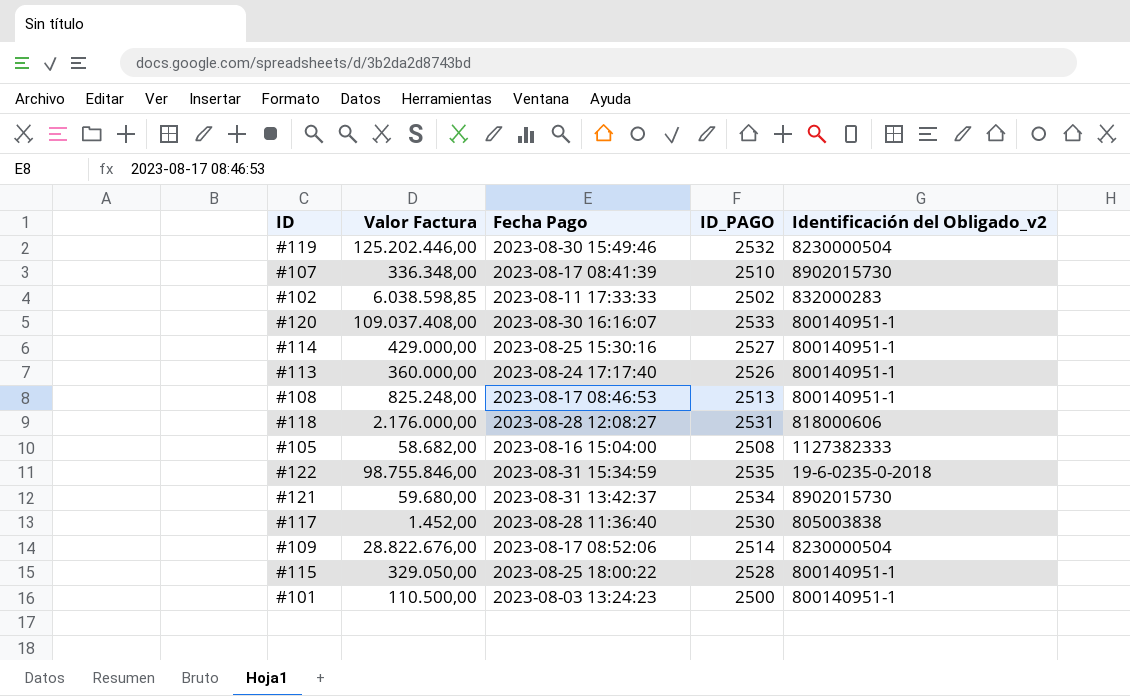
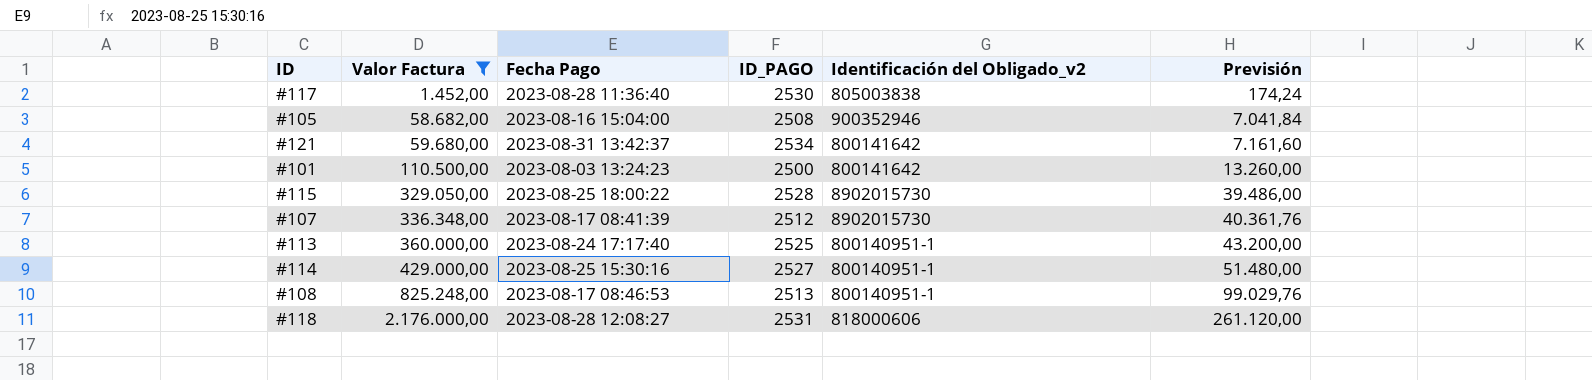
filter: none -> Valor Factura <= 2.176.000,00
row order: none -> Valor Factura ascending
column Previsión | formula: none -> [Valor Factura] * 0,12
#105 | Identificación del Obligado_v2: 1127382333 -> 900352946
#121 | Identificación del Obligado_v2: 8902015730 -> 800141642
#101 | Identificación del Obligado_v2: 800140951-1 -> 800141642
#115 | Identificación del Obligado_v2: 800140951-1 -> 8902015730
#107 | ID_PAGO: 2510 -> 2512
#113 | ID_PAGO: 2526 -> 2525

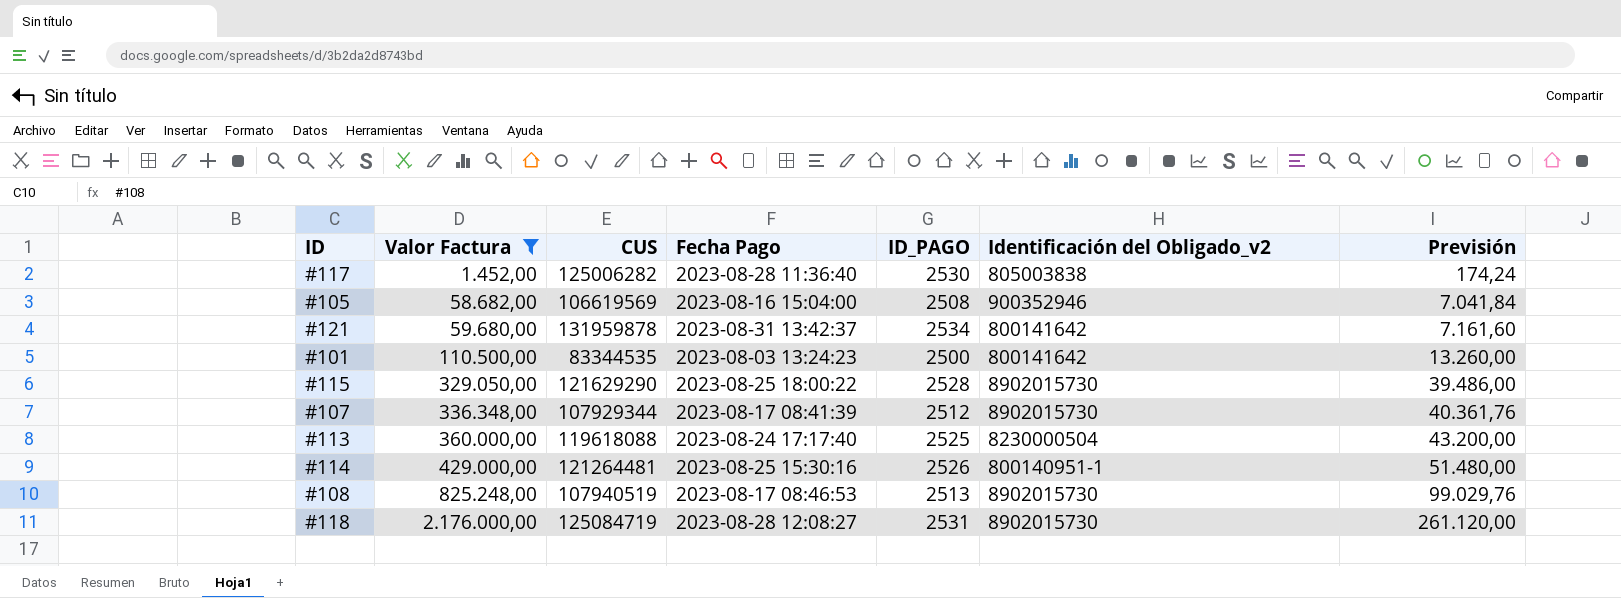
column CUS | position: none -> 3
#113 | Identificación del Obligado_v2: 800140951-1 -> 8230000504
#114 | ID_PAGO: 2527 -> 2526
#108 | Identificación del Obligado_v2: 800140951-1 -> 8902015730
#118 | Identificación del Obligado_v2: 818000606 -> 8902015730

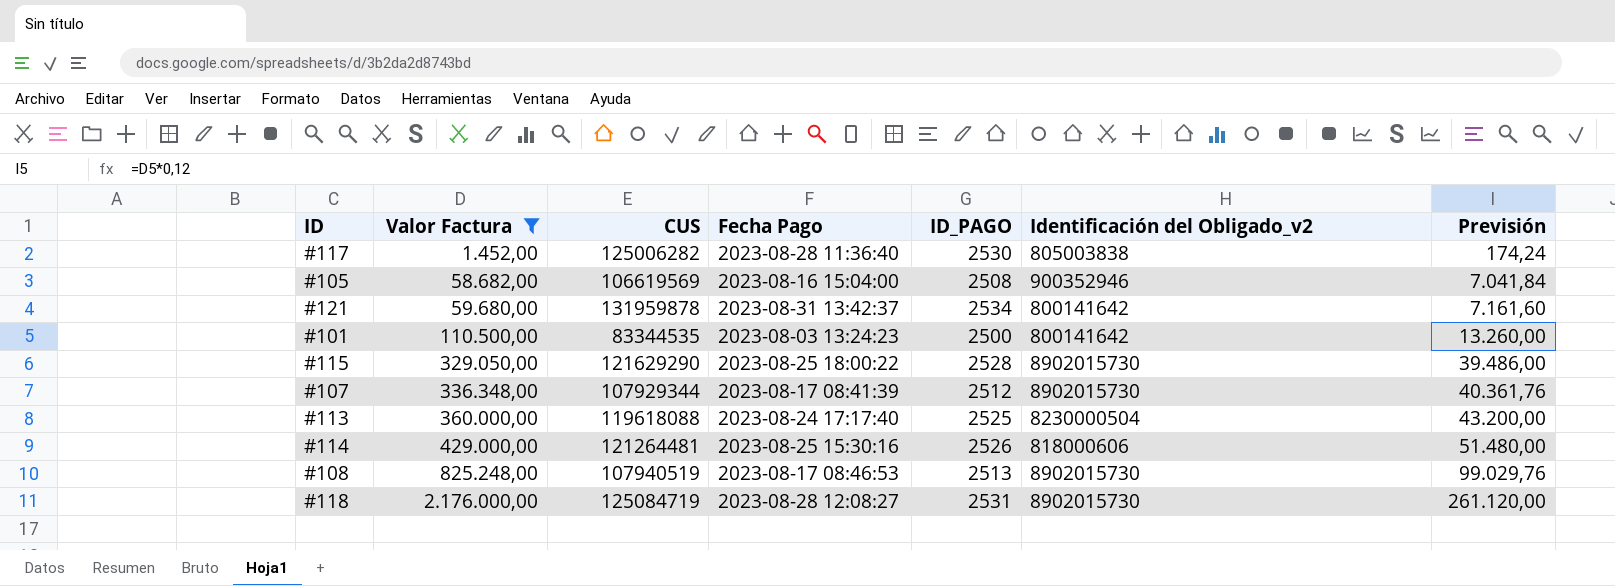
#114 | Identificación del Obligado_v2: 800140951-1 -> 818000606

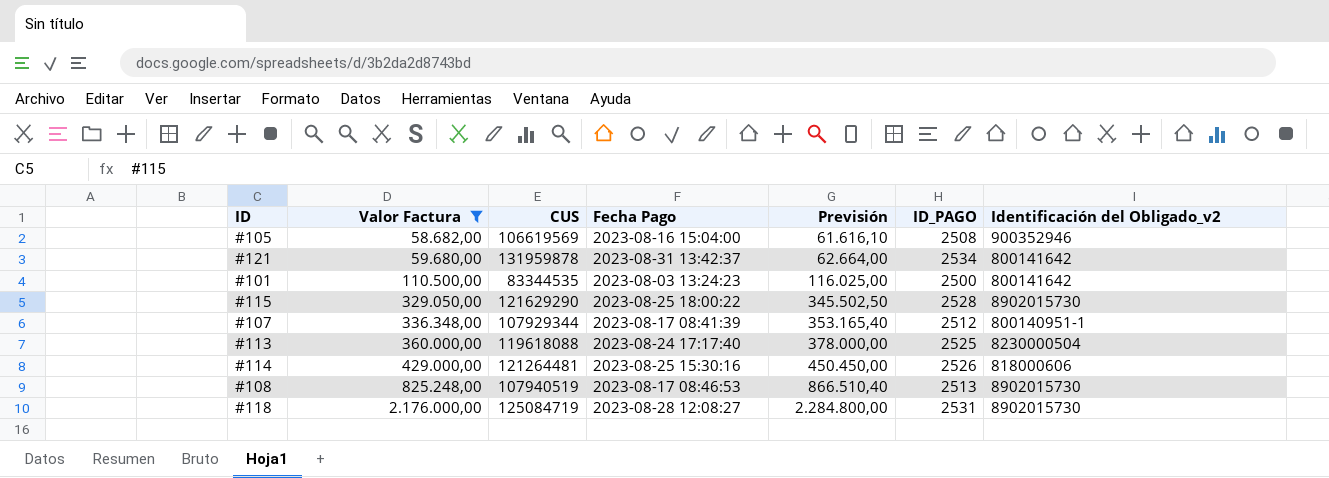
column Previsión | formula: [Valor Factura] * 0,12 -> [Valor Factura] * 1,05
column Previsión | position: 7 -> 5
row #117: 1.452,00 | 125006282 | 2023-08-28 11:36:40 | 2530 | 805003838 | 174,24 -> none
#107 | Identificación del Obligado_v2: 8902015730 -> 800140951-1

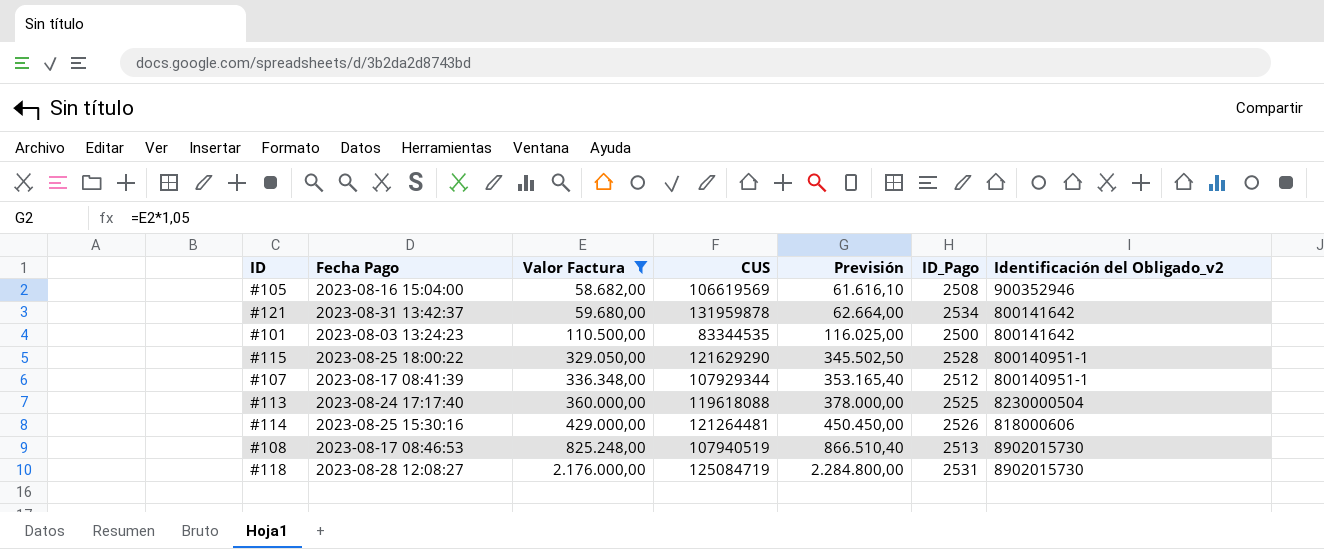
column Fecha Pago | position: 4 -> 2
column name: ID_PAGO -> ID_Pago
#115 | Identificación del Obligado_v2: 8902015730 -> 800140951-1

